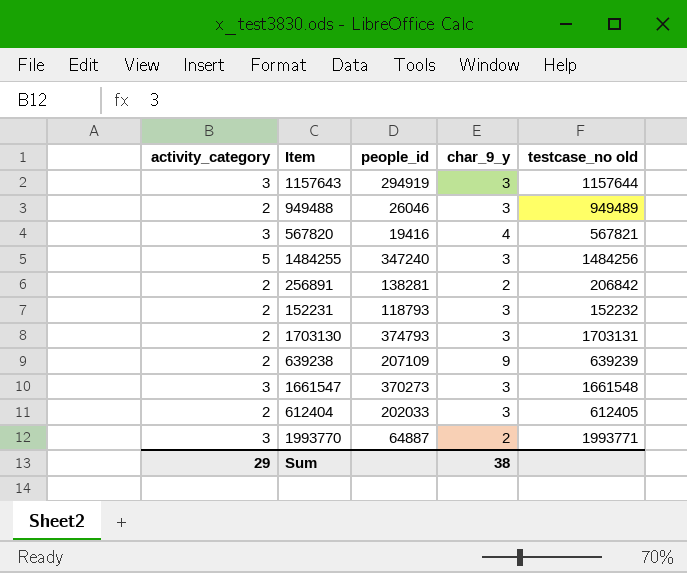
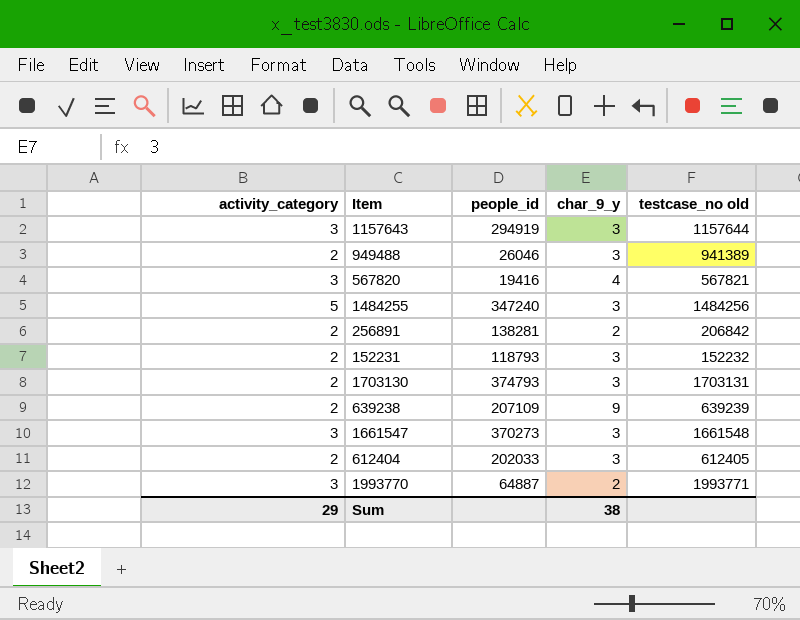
949488 | testcase_no old: 949489 -> 941389

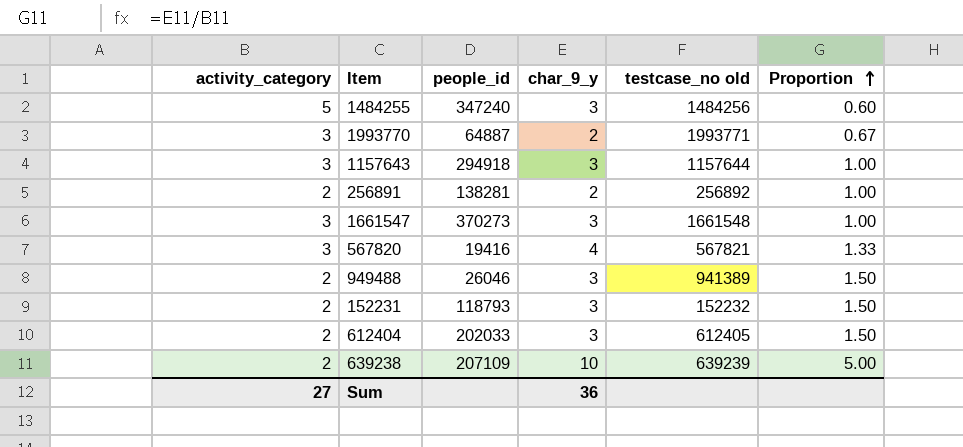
row order: none -> Proportion ascending
column Proportion | formula: none -> [char_9_y] / [activity_category]
row 1703130: 2 | 374793 | 3 | 1703131 -> none
1157643 | people_id: 294919 -> 294918
256891 | testcase_no old: 206842 -> 256892
639238 | char_9_y: 9 -> 10
Sum | activity_category: 29 -> 27
Sum | char_9_y: 38 -> 36

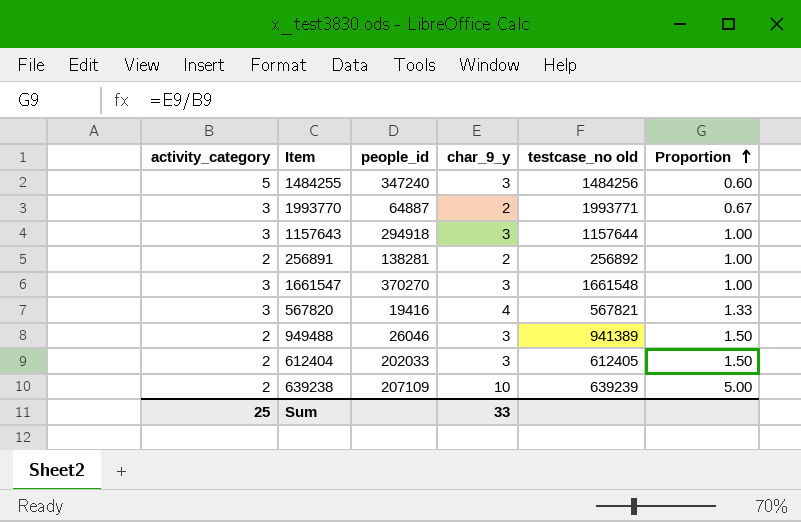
row 152231: 2 | 118793 | 3 | 152232 | 1.50 -> none
1661547 | people_id: 370273 -> 370270
Sum | activity_category: 27 -> 25
Sum | char_9_y: 36 -> 33

